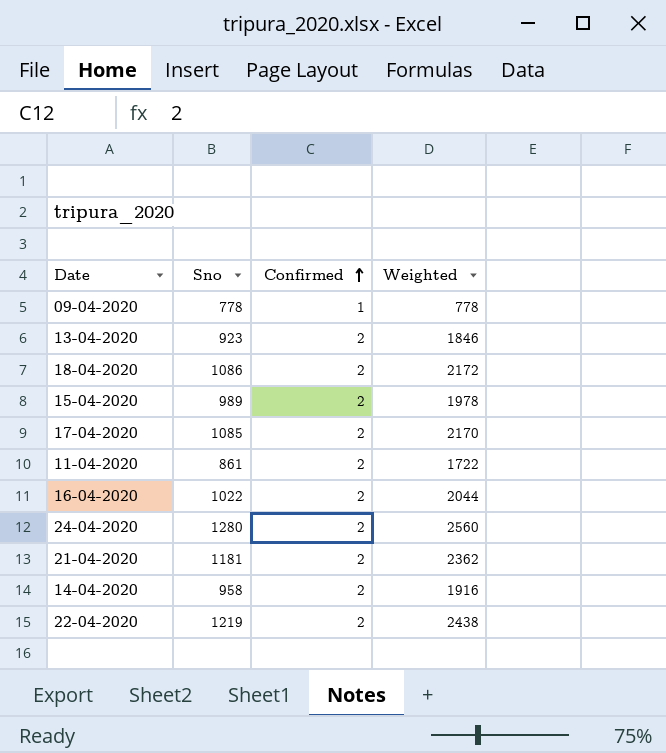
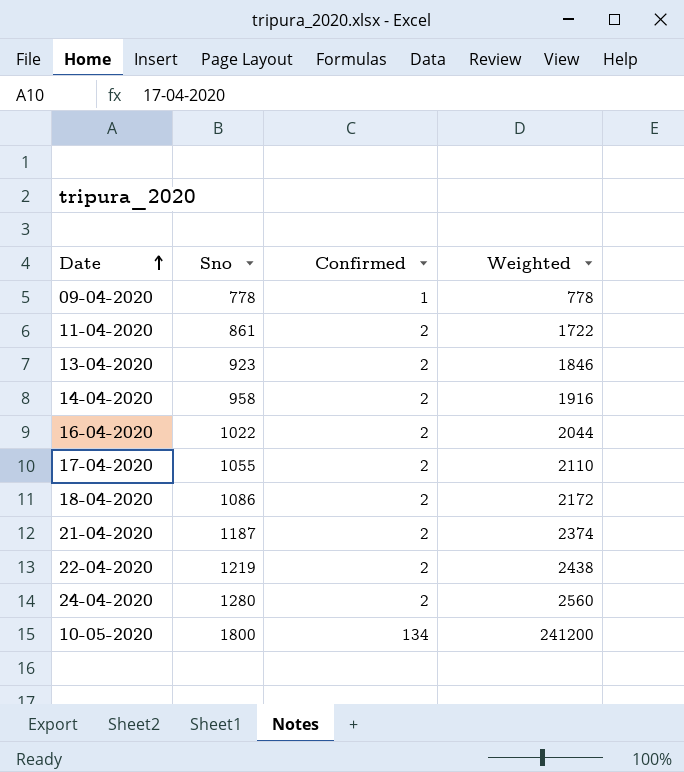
row order: Confirmed ascending -> Date ascending
row 15-04-2020: 989 | 2 | 1978 -> none
17-04-2020 | Sno: 1085 -> 1055
17-04-2020 | Weighted: 2170 -> 2110
21-04-2020 | Sno: 1181 -> 1187
21-04-2020 | Weighted: 2362 -> 2374
row 10-05-2020: none -> 1800 | 134 | 241200

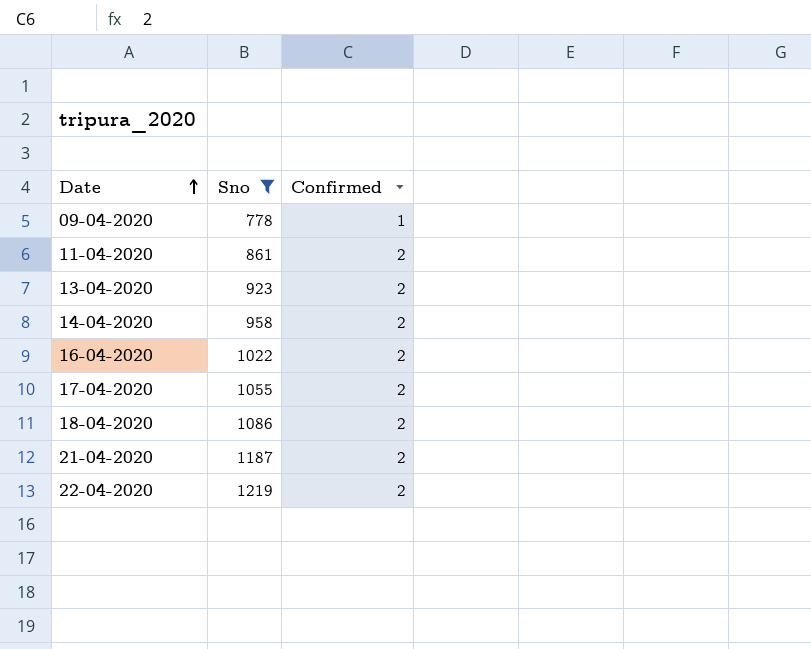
filter: none -> Sno <= 1219
column Weighted | formula: [Sno] * [Confirmed] -> none

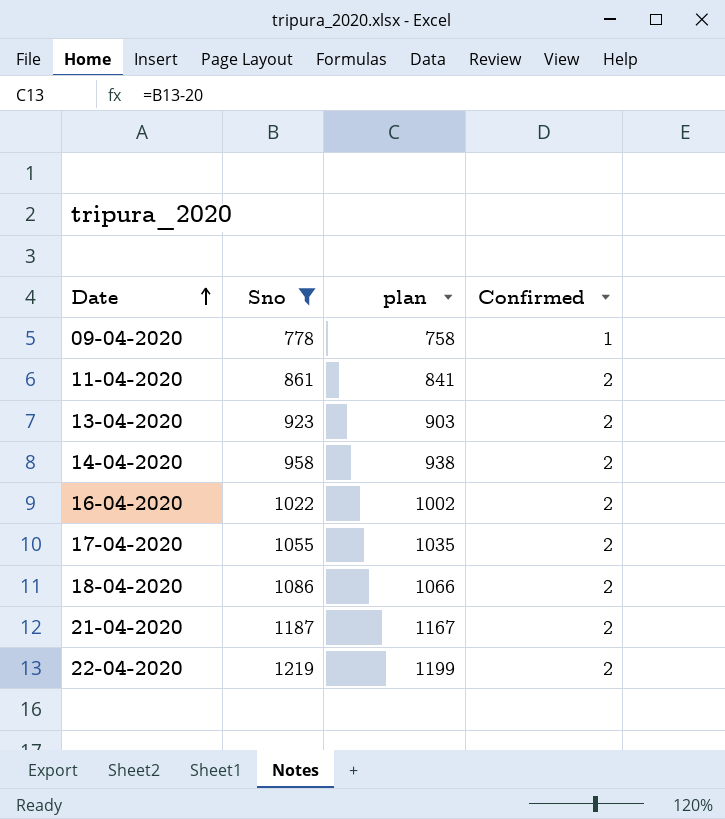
column plan | formula: none -> [Sno] - 20

